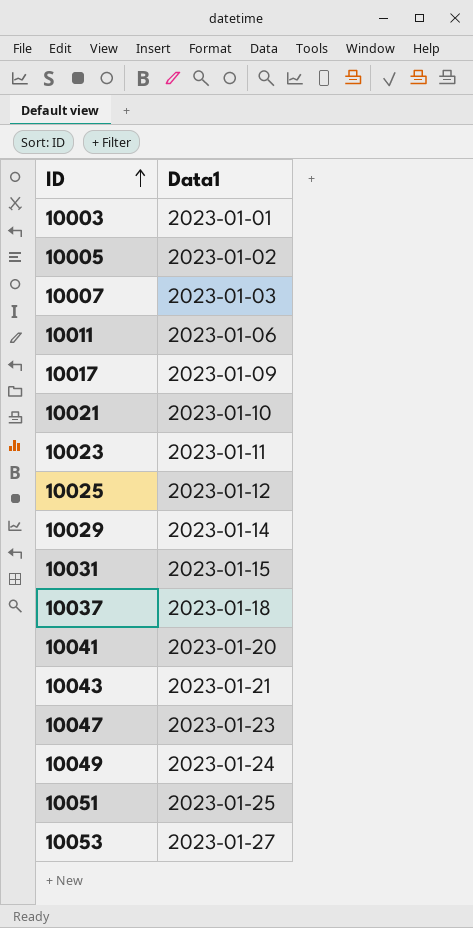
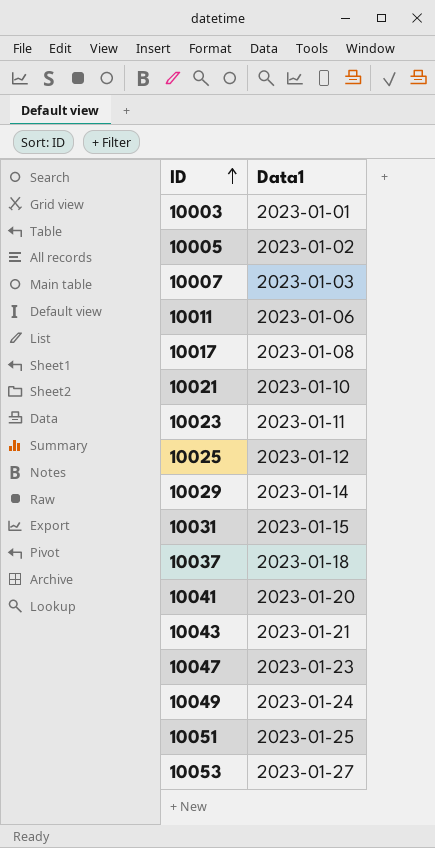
10017 | Data1: 2023-01-09 -> 2023-01-08

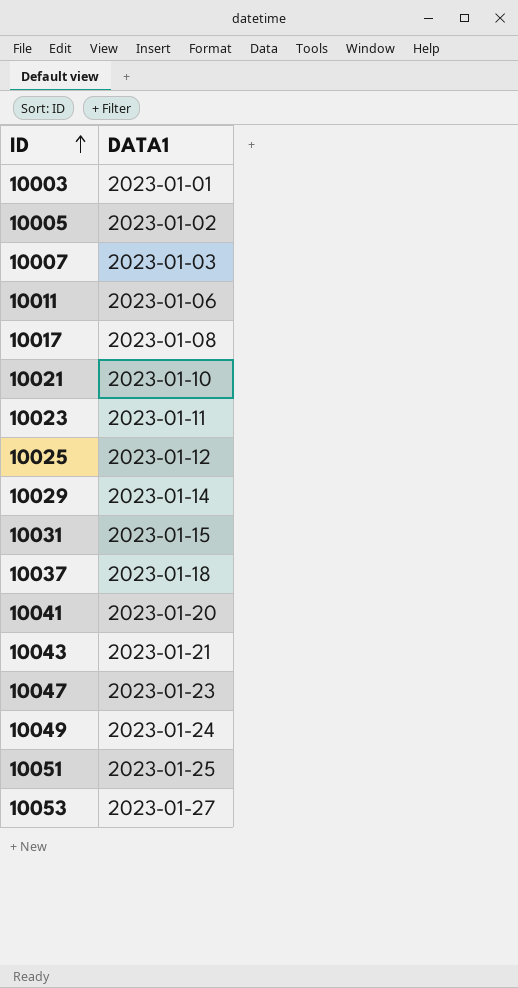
column name: Data1 -> DATA1

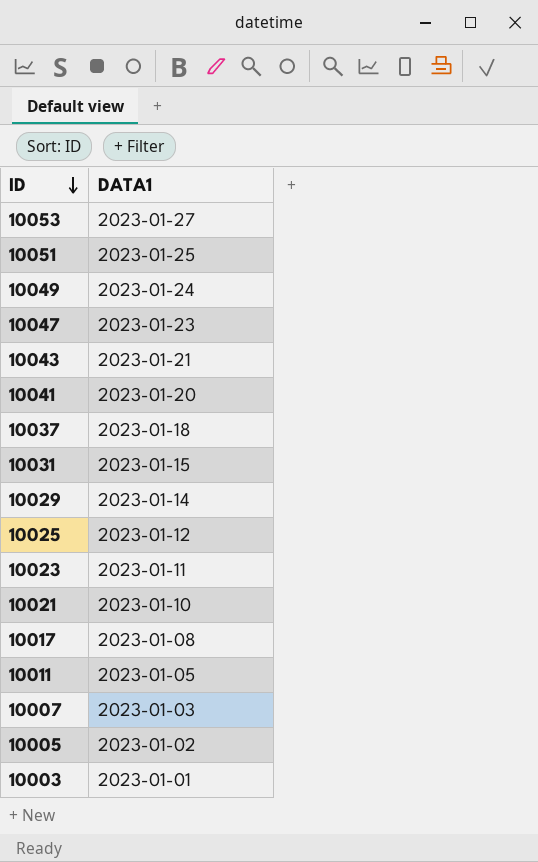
row order: ID ascending -> ID descending
10011 | DATA1: 2023-01-06 -> 2023-01-05

